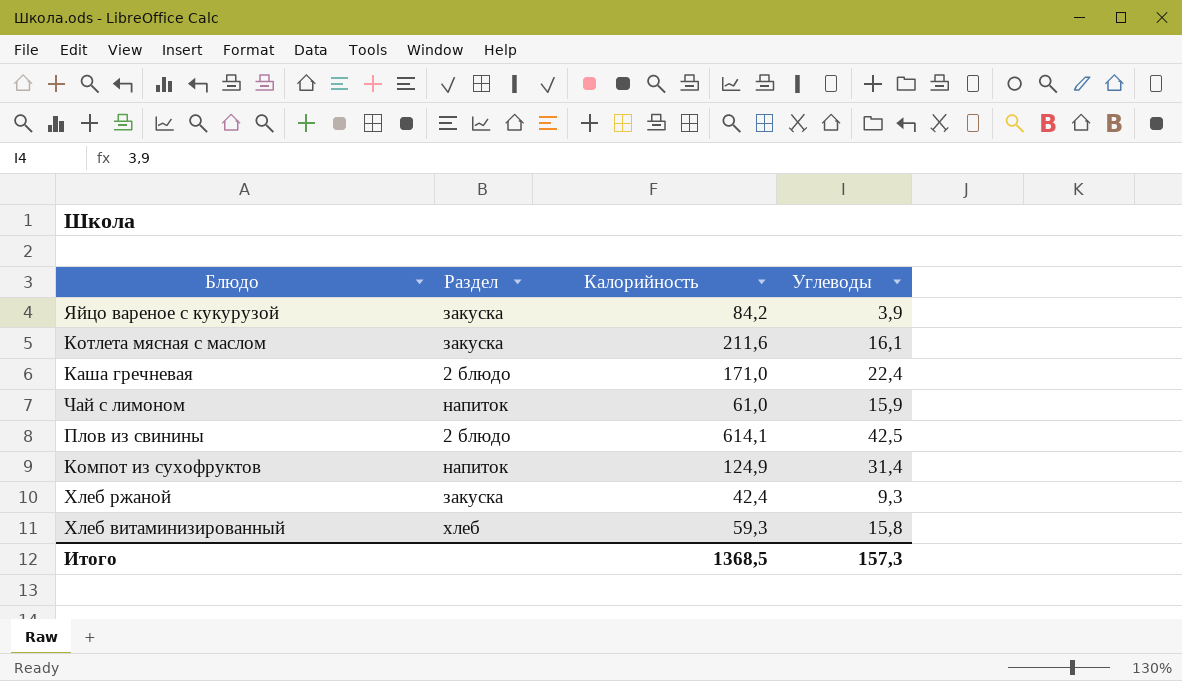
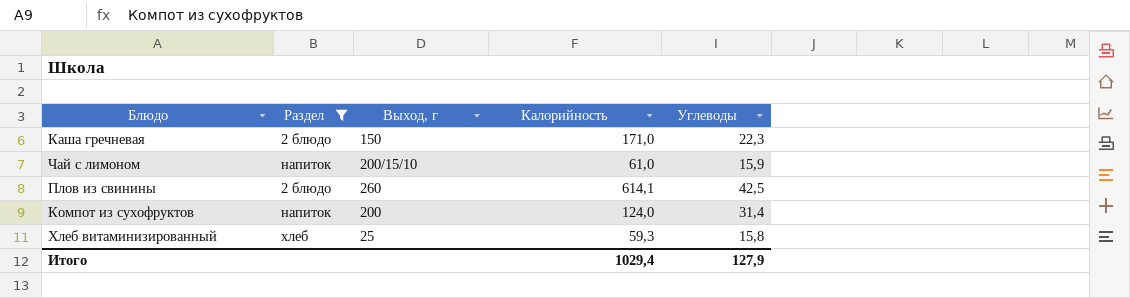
filter: none -> Раздел != закуска
column Выход, г | position: none -> 3
Каша гречневая | Углеводы: 22,4 -> 22,3
Компот из сухофруктов | Калорийность: 124,9 -> 124,0
Итого | Калорийность: 1368,5 -> 1029,4
Итого | Углеводы: 157,3 -> 127,9

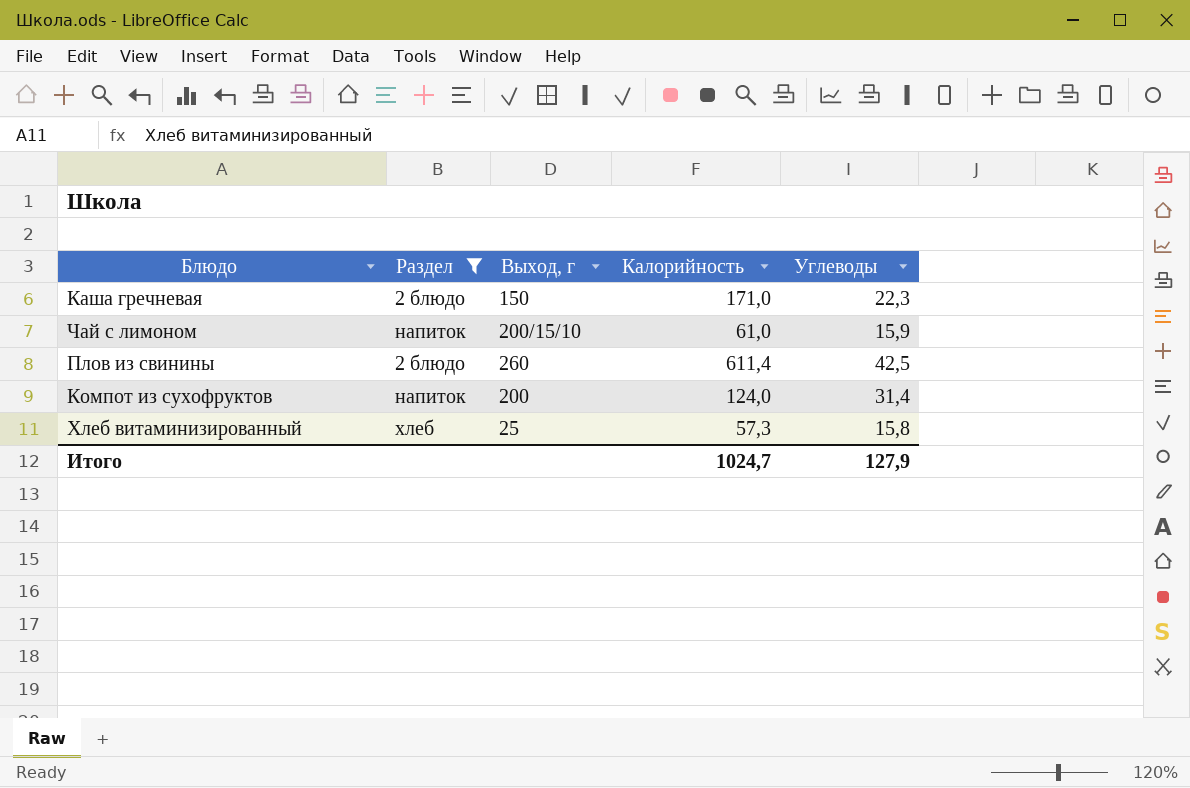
Плов из свинины | Калорийность: 614,1 -> 611,4
Хлеб витаминизированный | Калорийность: 59,3 -> 57,3
Итого | Калорийность: 1029,4 -> 1024,7

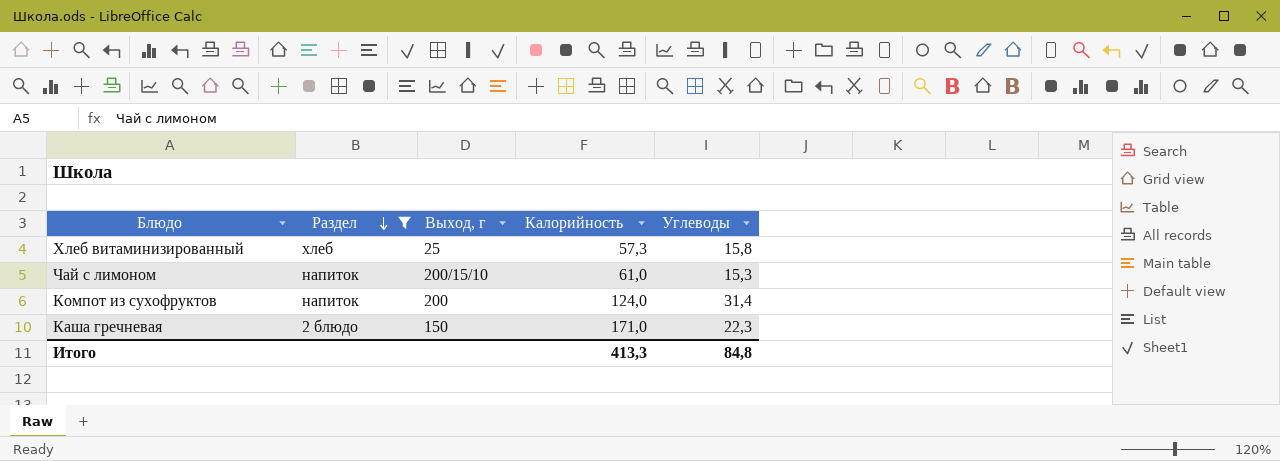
row order: none -> Раздел descending
row Плов из свинины: 2 блюдо | 260 | 611,4 | 42,5 -> none
Чай с лимоном | Углеводы: 15,9 -> 15,3
Итого | Калорийность: 1024,7 -> 413,3
Итого | Углеводы: 127,9 -> 84,8

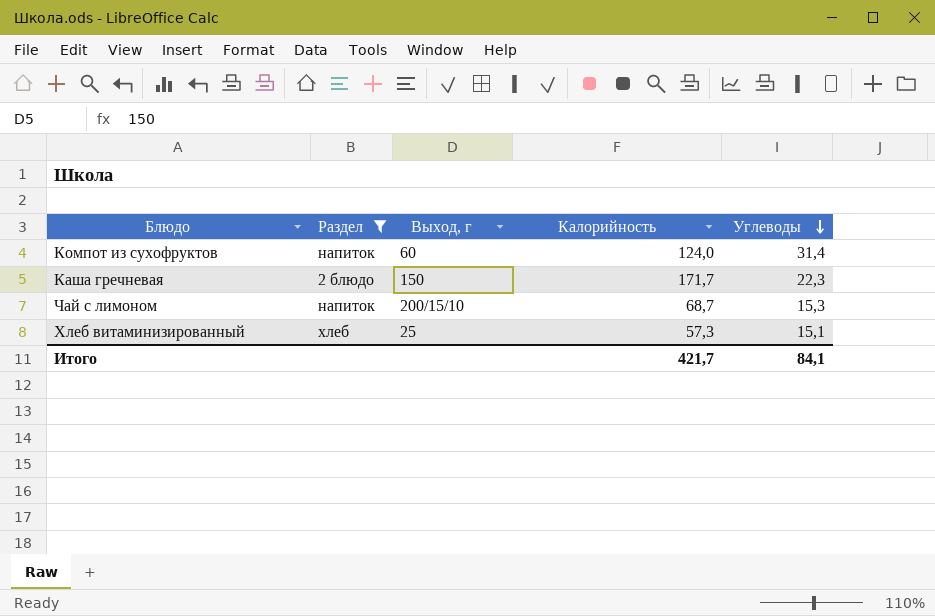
row order: Раздел descending -> Углеводы descending
Компот из сухофруктов | Выход, г: 200 -> 60
Каша гречневая | Калорийность: 171,0 -> 171,7
Чай с лимоном | Калорийность: 61,0 -> 68,7
Хлеб витаминизированный | Углеводы: 15,8 -> 15,1
Итого | Калорийность: 413,3 -> 421,7
Итого | Углеводы: 84,8 -> 84,1

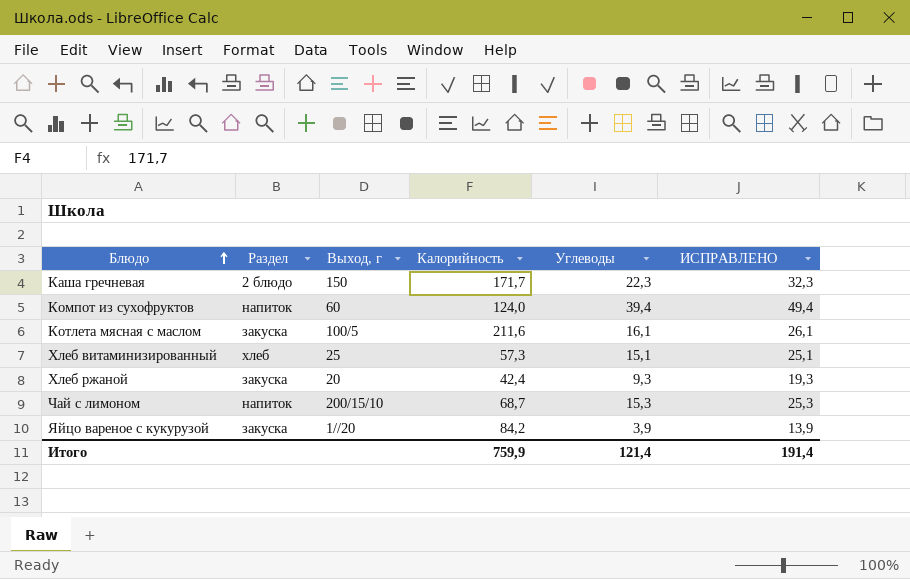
filter: Раздел != закуска -> none
row order: Углеводы descending -> Блюдо ascending
column ИСПРАВЛЕНО | formula: none -> [Углеводы] + 10
Компот из сухофруктов | Углеводы: 31,4 -> 39,4
Итого | Калорийность: 421,7 -> 759,9
Итого | Углеводы: 84,1 -> 121,4

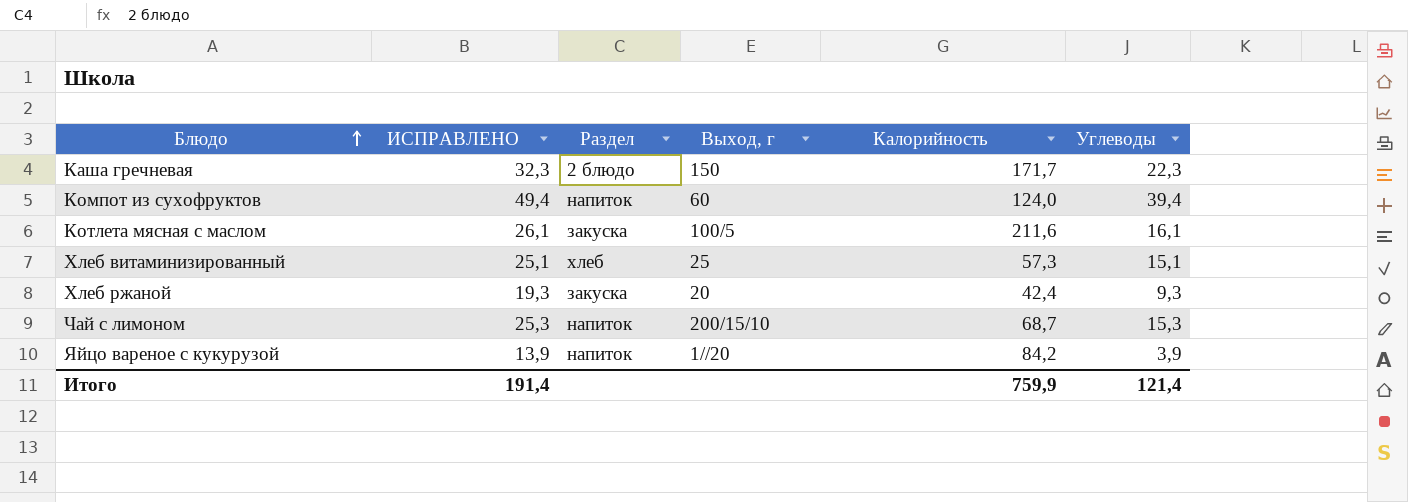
column ИСПРАВЛЕНО | position: 6 -> 2
Яйцо вареное с кукурузой | Раздел: закуска -> напиток

